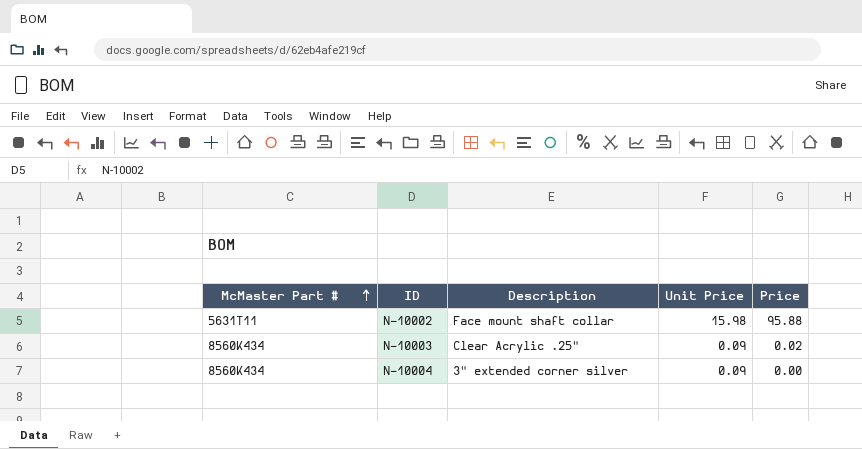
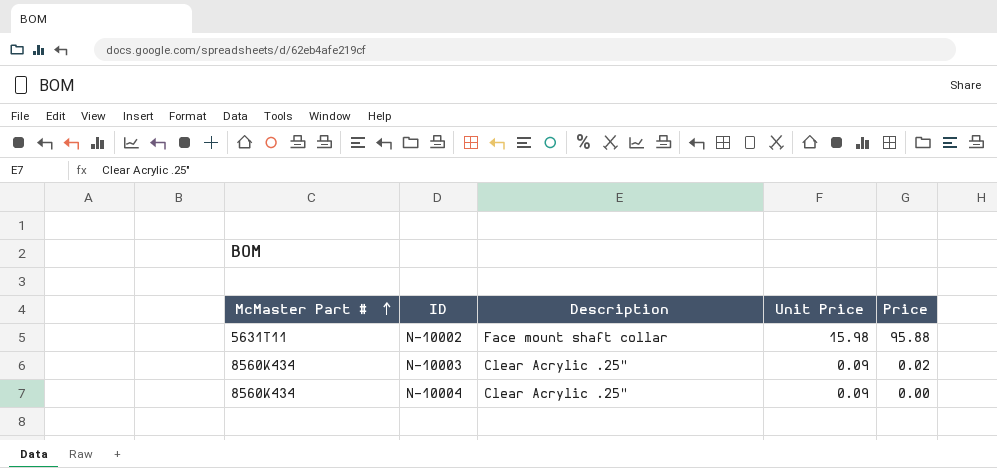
N-10004 | Description: 3" extended corner silver -> Clear Acrylic .25"

